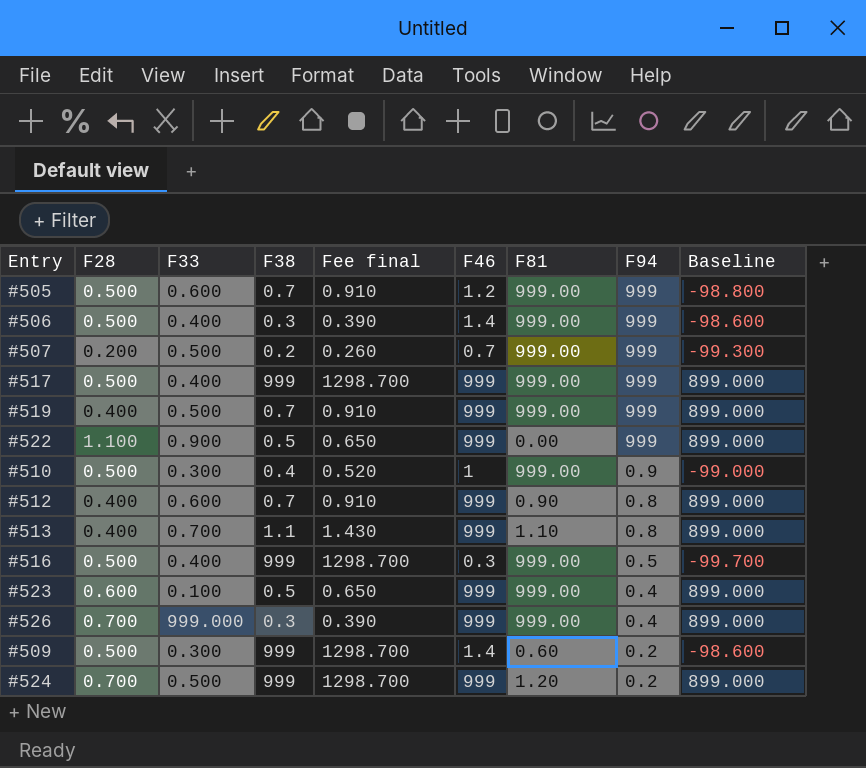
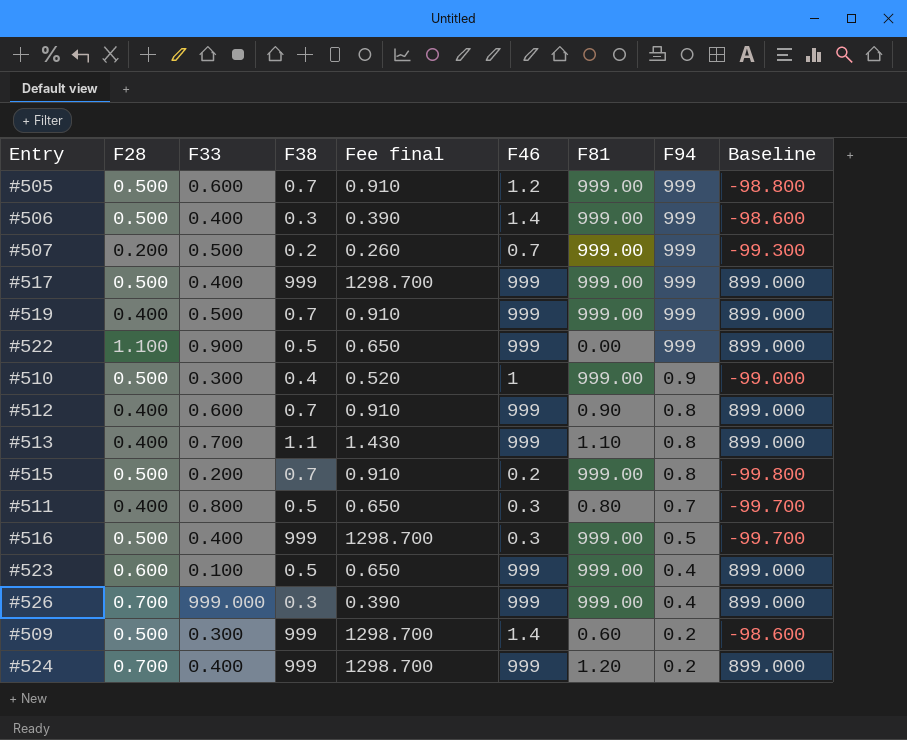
row #515: none -> 0.500 | 0.200 | 0.7 | 0.910 | 0.2 | 999.00 | 0.8 | -99.800
row #511: none -> 0.400 | 0.800 | 0.5 | 0.650 | 0.3 | 0.80 | 0.7 | -99.700
#524 | F33: 0.500 -> 0.400

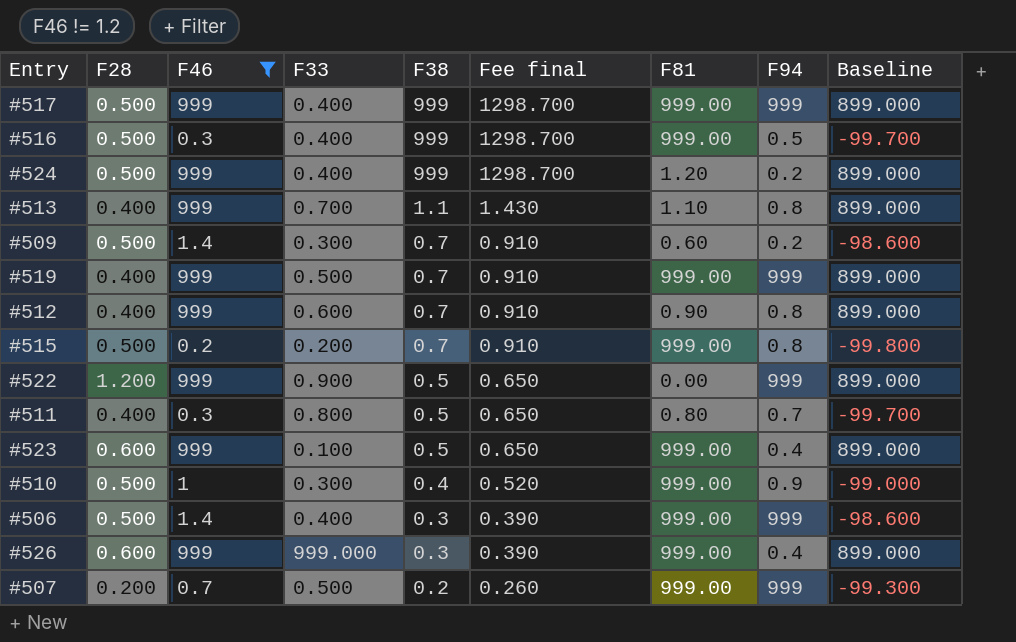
filter: none -> F46 != 1.2
row order: F94 descending -> F38 descending
column F46 | position: 6 -> 3
#524 | F28: 0.700 -> 0.500
#509 | F38: 999 -> 0.7
#509 | Fee final: 1298.700 -> 0.910
#522 | F28: 1.100 -> 1.200
#526 | F28: 0.700 -> 0.600

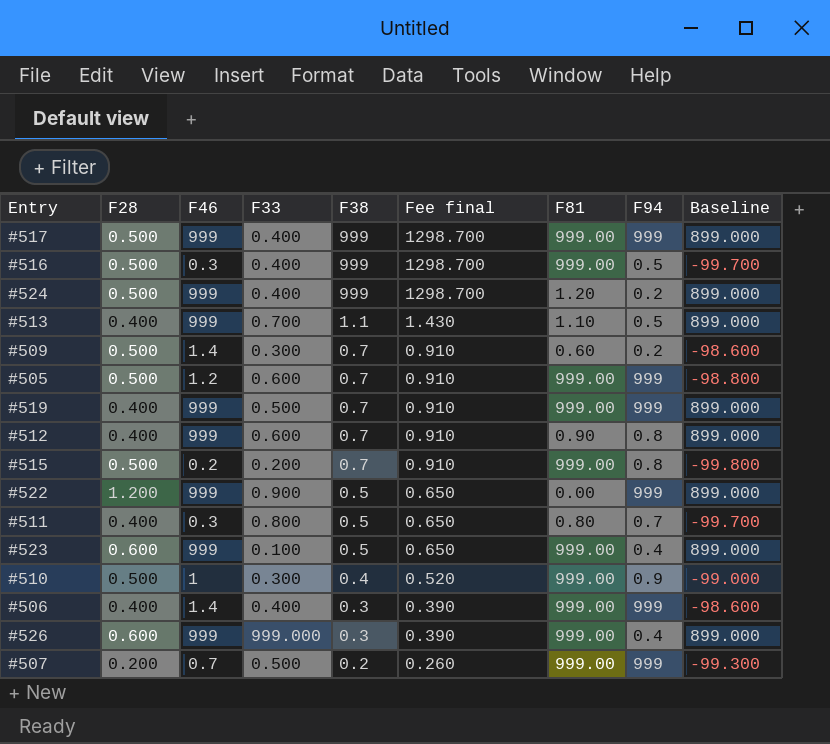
filter: F46 != 1.2 -> none
#513 | F94: 0.8 -> 0.5
#506 | F28: 0.500 -> 0.400

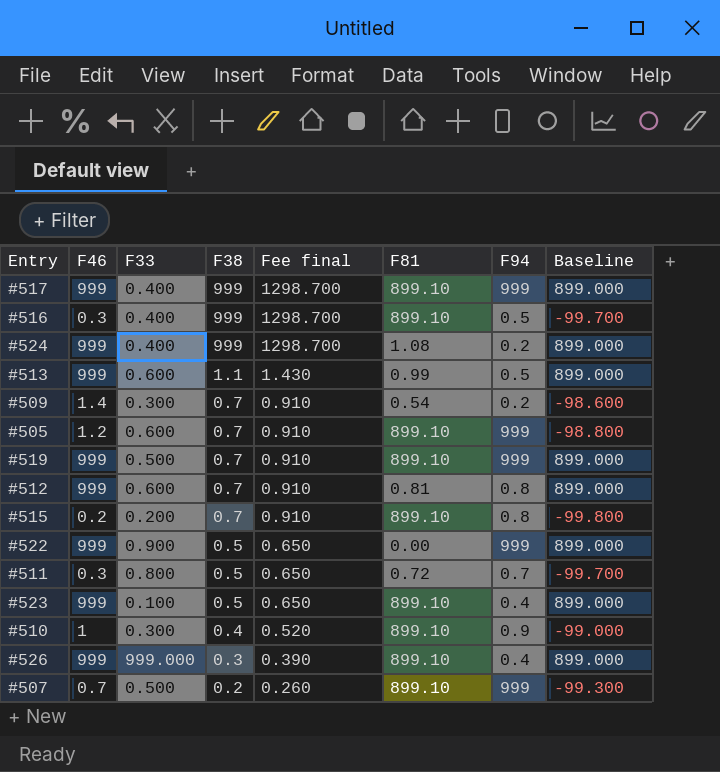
column F28 | position: 2 -> none
row #506: 0.400 | 1.4 | 0.400 | 0.3 | 0.390 | 999.00 | 999 | -98.600 -> none
#517 | F81: 999.00 -> 899.10
#516 | F81: 999.00 -> 899.10
#524 | F81: 1.20 -> 1.08
#513 | F33: 0.700 -> 0.600
#513 | F81: 1.10 -> 0.99
#509 | F81: 0.60 -> 0.54
#505 | F81: 999.00 -> 899.10
#519 | F81: 999.00 -> 899.10
#512 | F81: 0.90 -> 0.81
#515 | F81: 999.00 -> 899.10
#511 | F81: 0.80 -> 0.72
#523 | F81: 999.00 -> 899.10
#510 | F81: 999.00 -> 899.10
#526 | F81: 999.00 -> 899.10
#507 | F81: 999.00 -> 899.10

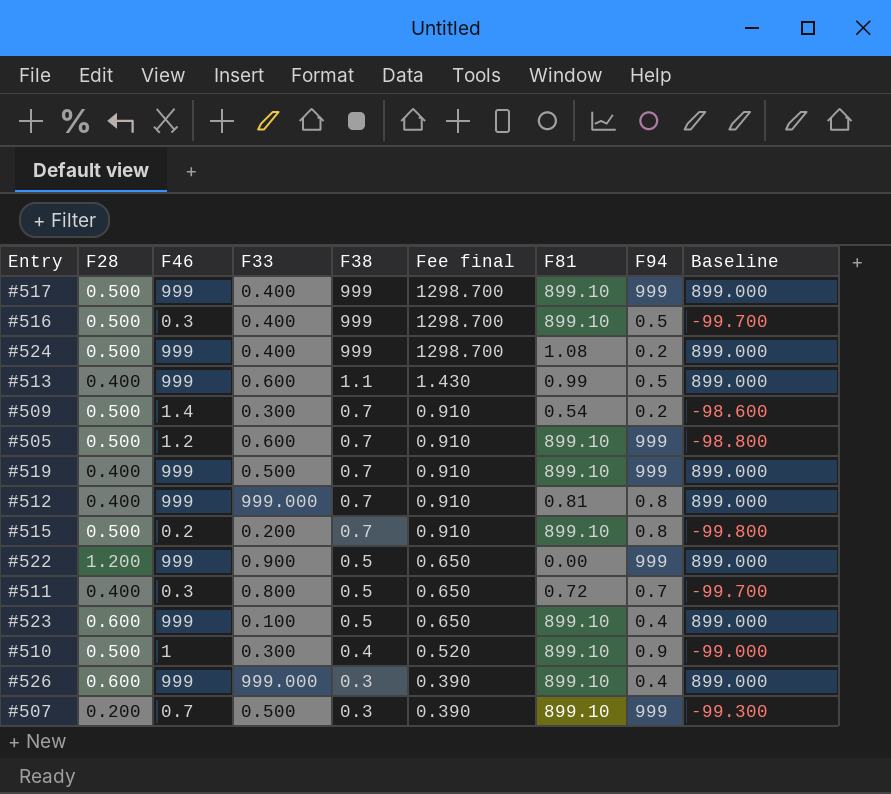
column F28 | position: none -> 2
#512 | F33: 0.600 -> 999.000
#507 | F38: 0.2 -> 0.3
#507 | Fee final: 0.260 -> 0.390

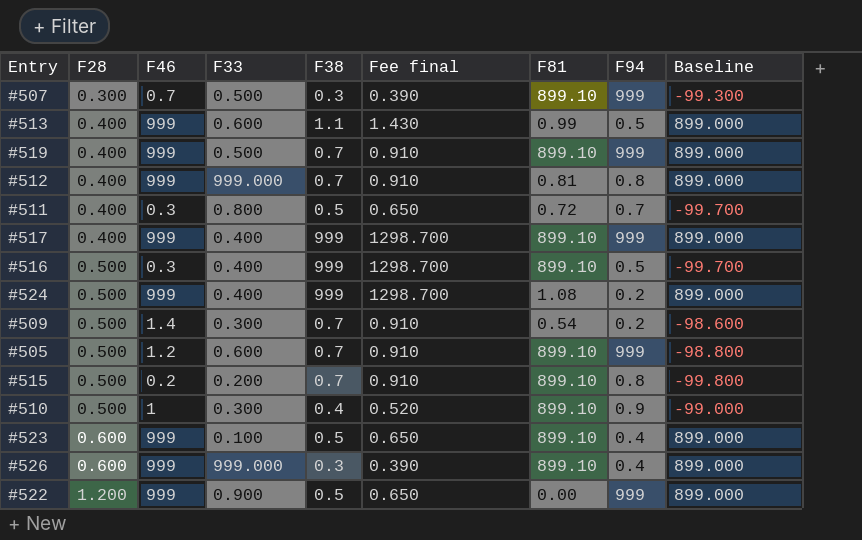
row order: F38 descending -> F28 ascending
#507 | F28: 0.200 -> 0.300
#517 | F28: 0.500 -> 0.400

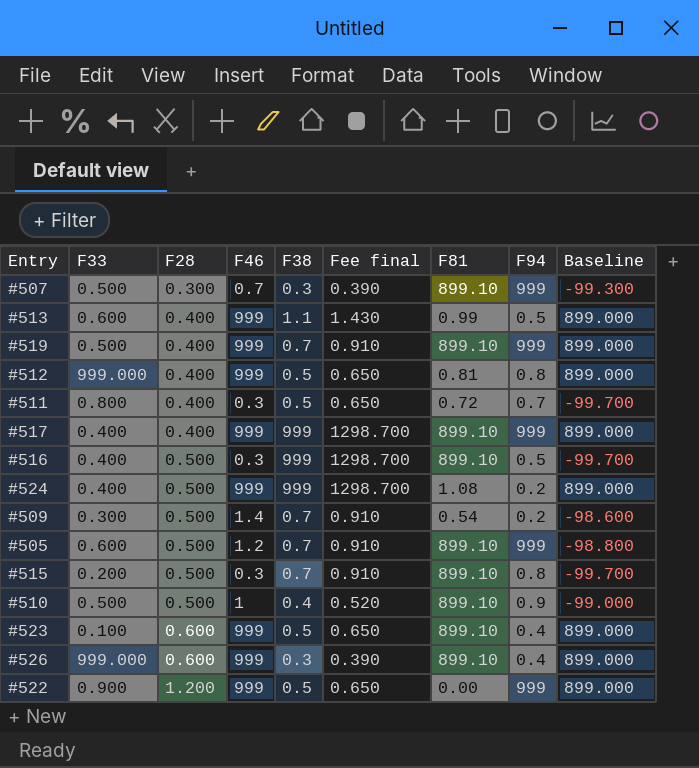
column F33 | position: 4 -> 2
#512 | F38: 0.7 -> 0.5
#512 | Fee final: 0.910 -> 0.650
#515 | F46: 0.2 -> 0.3
#515 | Baseline: -99.800 -> -99.700
#510 | F33: 0.300 -> 0.500

